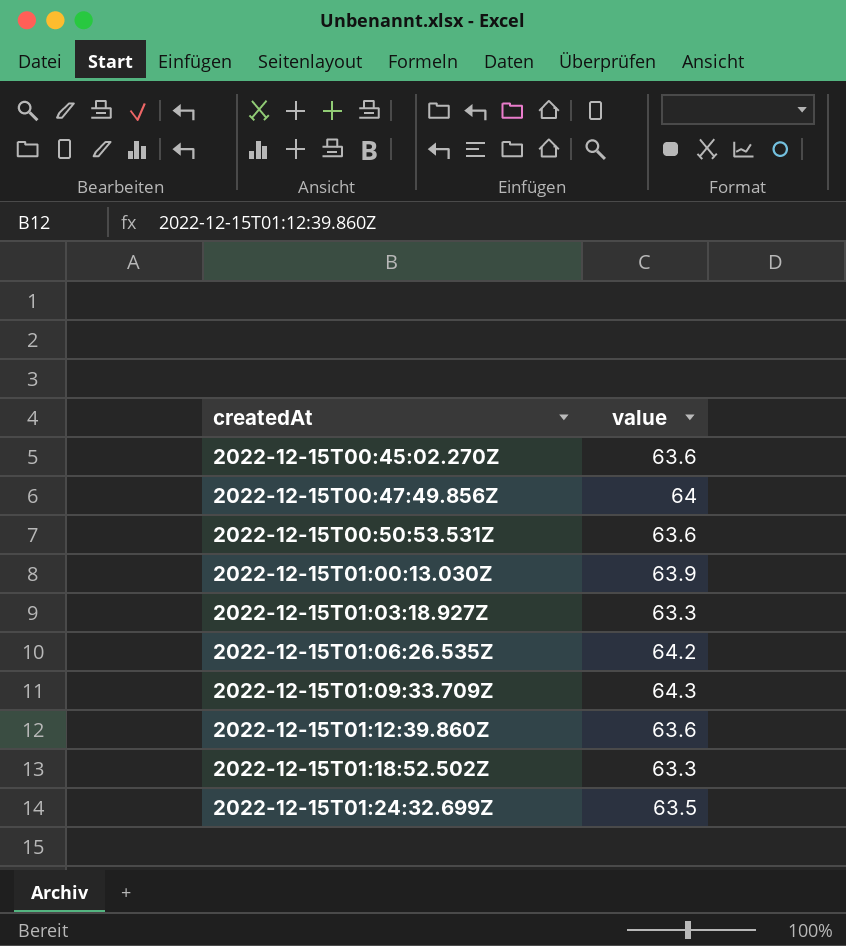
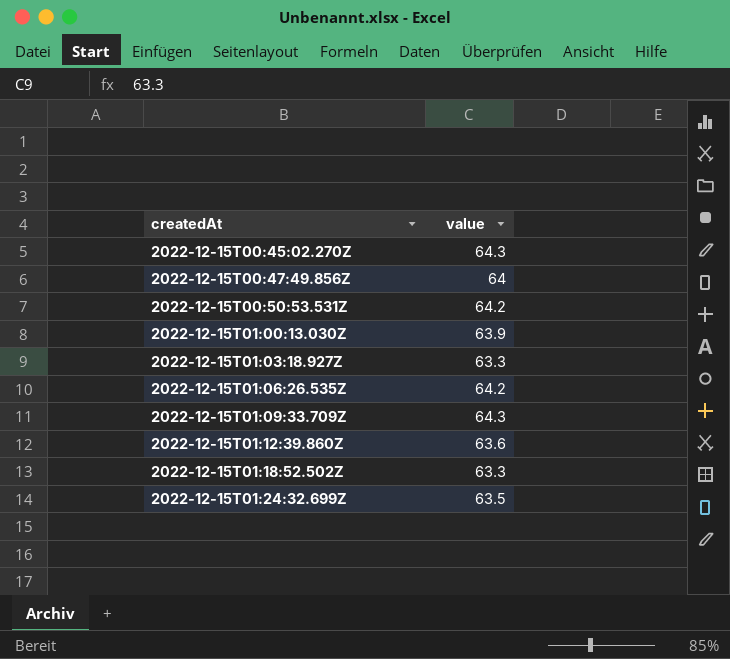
2022-12-15T00:45:02.270Z | value: 63.6 -> 64.3
2022-12-15T00:50:53.531Z | value: 63.6 -> 64.2

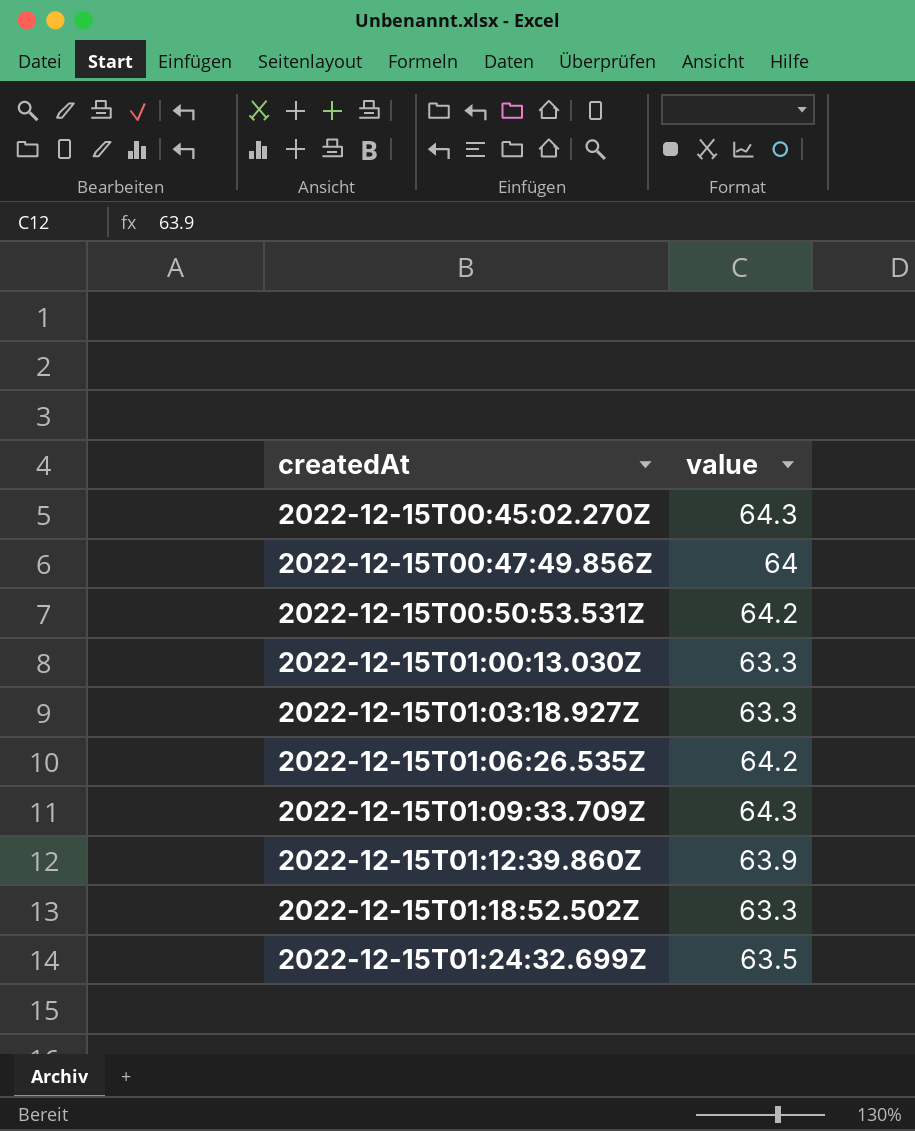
2022-12-15T01:00:13.030Z | value: 63.9 -> 63.3
2022-12-15T01:12:39.860Z | value: 63.6 -> 63.9

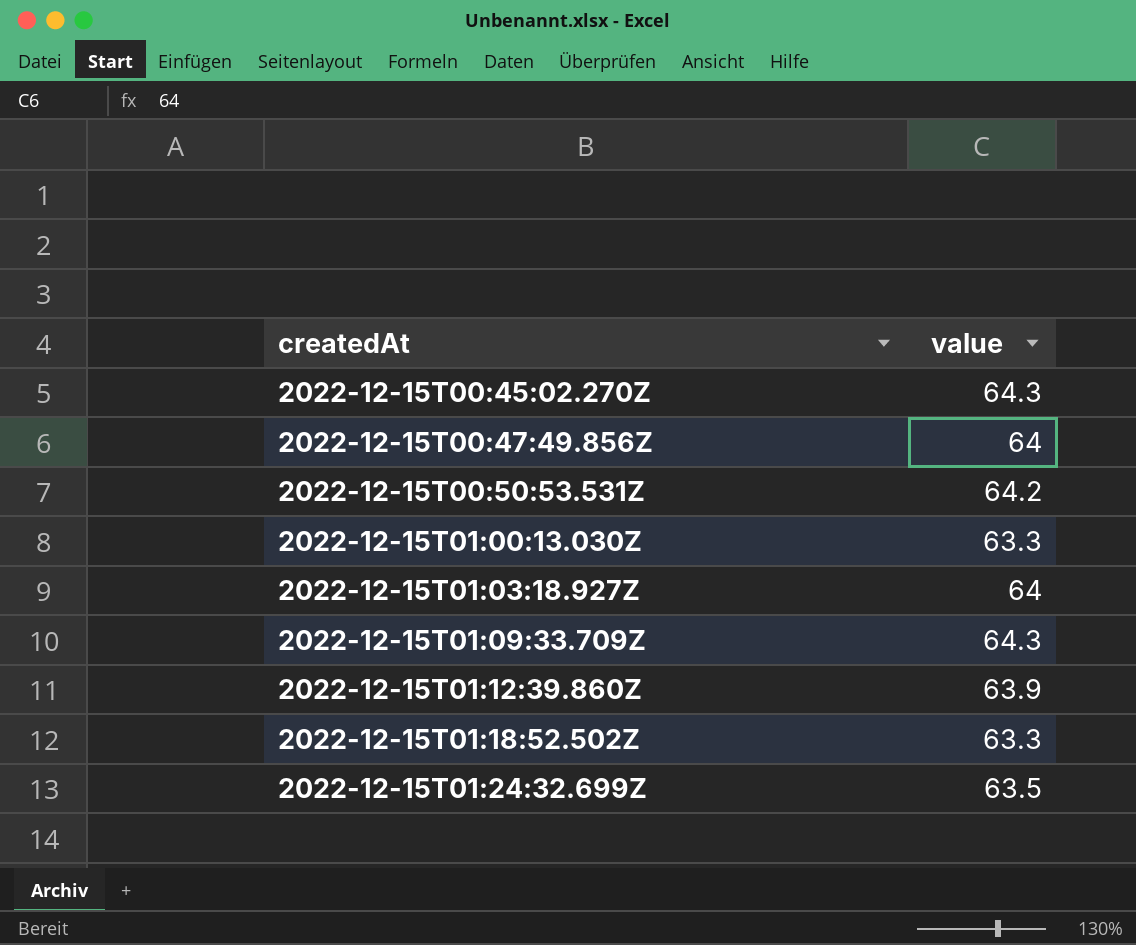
row 2022-12-15T01:06:26.535Z: 64.2 -> none
2022-12-15T01:03:18.927Z | value: 63.3 -> 64

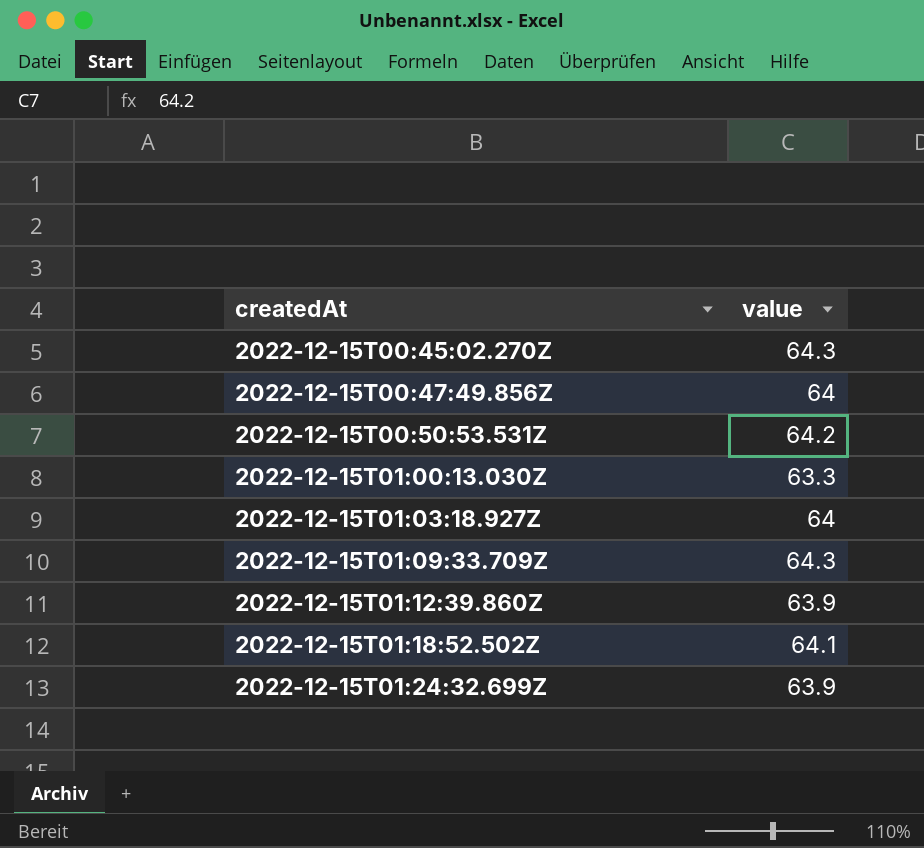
2022-12-15T01:18:52.502Z | value: 63.3 -> 64.1
2022-12-15T01:24:32.699Z | value: 63.5 -> 63.9

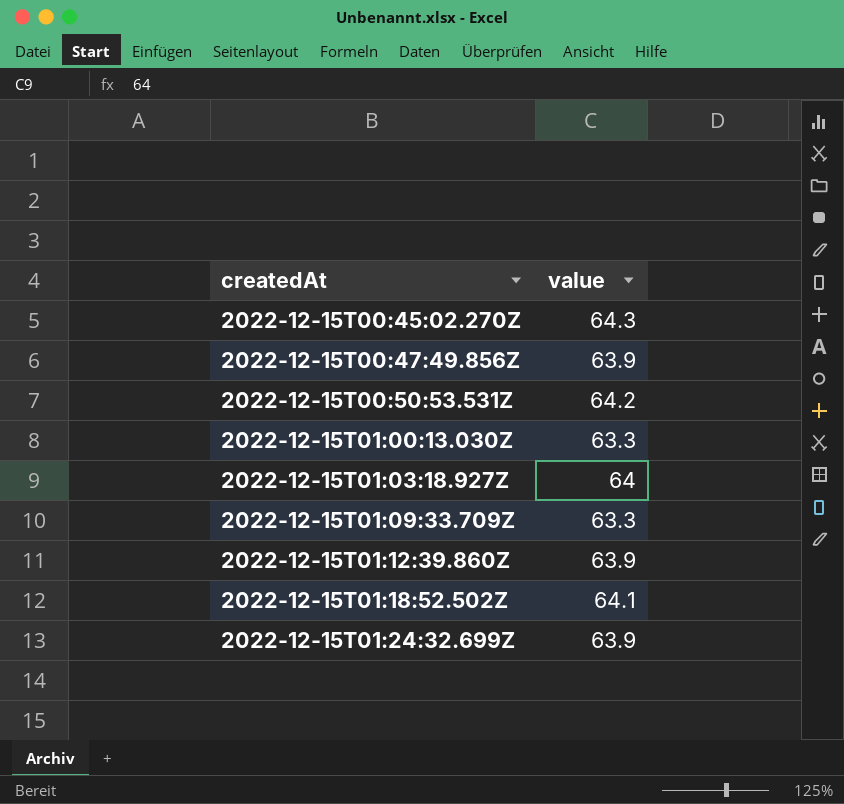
2022-12-15T00:47:49.856Z | value: 64 -> 63.9
2022-12-15T01:09:33.709Z | value: 64.3 -> 63.3

